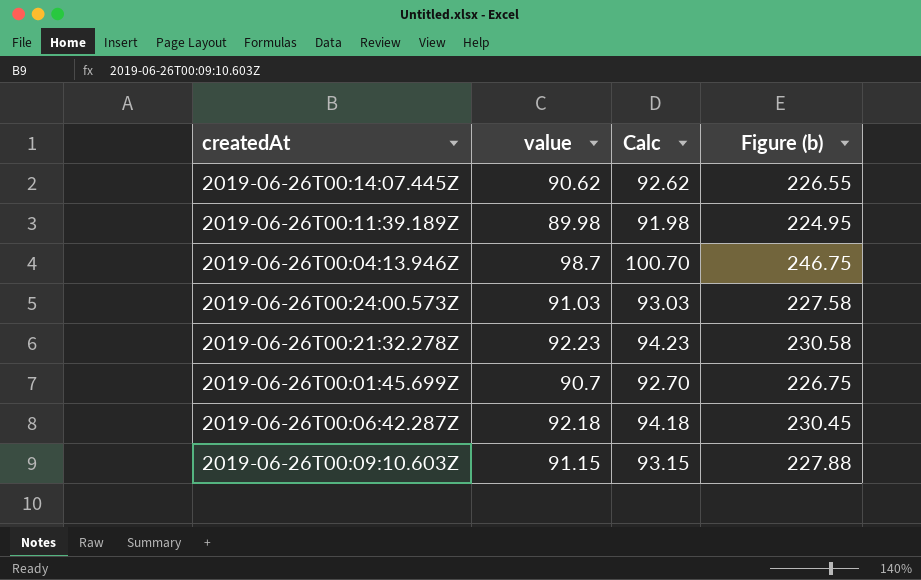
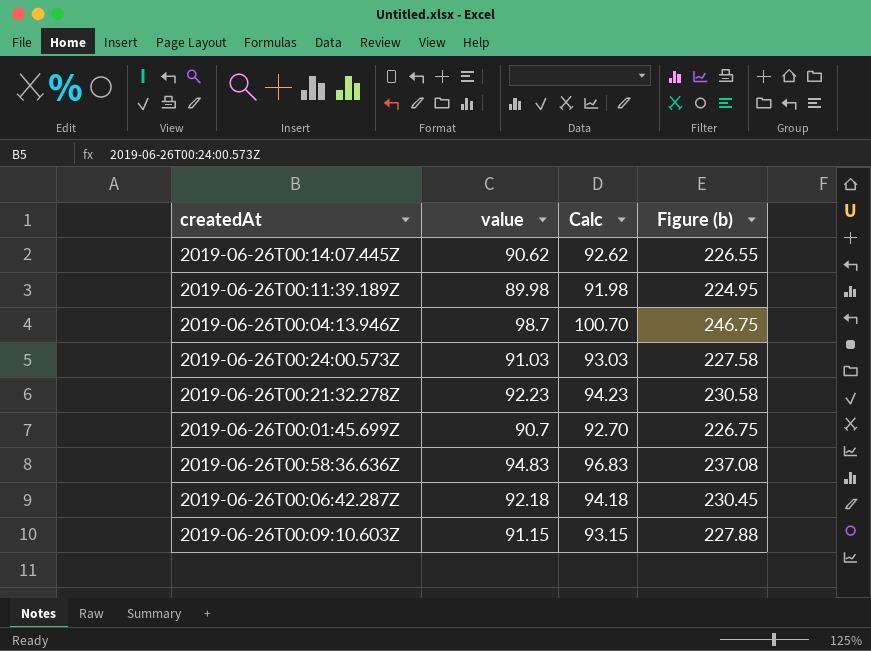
row 2019-06-26T00:58:36.636Z: none -> 94.83 | 96.83 | 237.08

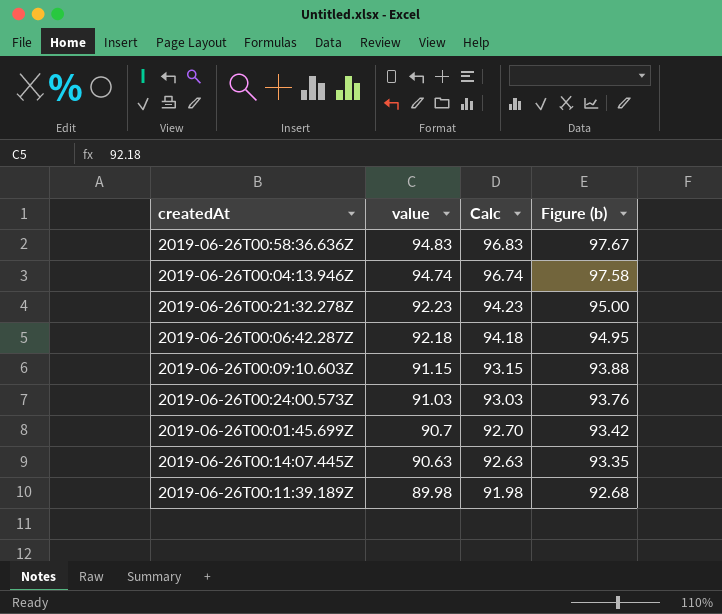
row order: none -> value descending
column Figure (b) | formula: [value] * 2.5 -> [value] * 1.03
2019-06-26T00:04:13.946Z | value: 98.7 -> 94.74
2019-06-26T00:04:13.946Z | Calc: 100.70 -> 96.74
2019-06-26T00:14:07.445Z | value: 90.62 -> 90.63
2019-06-26T00:14:07.445Z | Calc: 92.62 -> 92.63

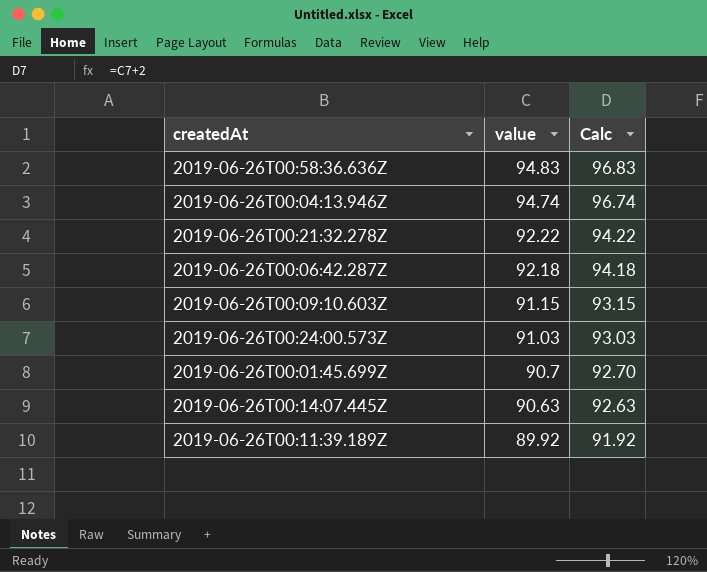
column Figure (b) | formula: [value] * 1.03 -> none
2019-06-26T00:21:32.278Z | value: 92.23 -> 92.22
2019-06-26T00:21:32.278Z | Calc: 94.23 -> 94.22
2019-06-26T00:11:39.189Z | value: 89.98 -> 89.92
2019-06-26T00:11:39.189Z | Calc: 91.98 -> 91.92

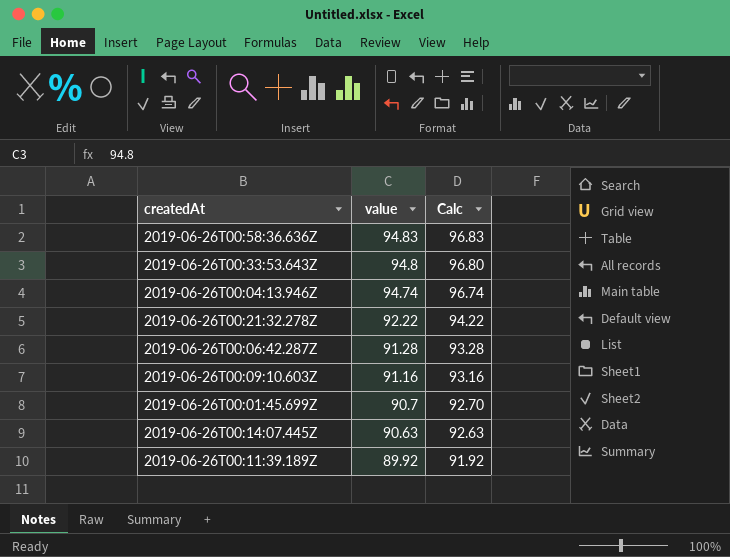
row 2019-06-26T00:24:00.573Z: 91.03 | 93.03 -> none
row 2019-06-26T00:33:53.643Z: none -> 94.8 | 96.80
2019-06-26T00:06:42.287Z | value: 92.18 -> 91.28
2019-06-26T00:06:42.287Z | Calc: 94.18 -> 93.28
2019-06-26T00:09:10.603Z | value: 91.15 -> 91.16
2019-06-26T00:09:10.603Z | Calc: 93.15 -> 93.16

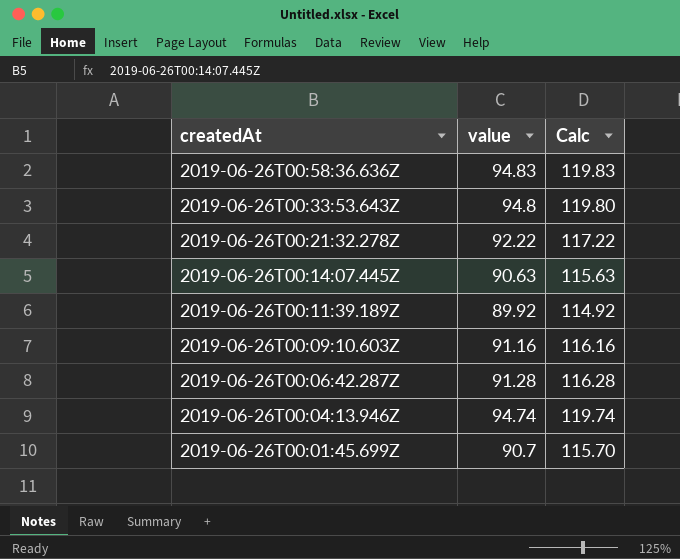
row order: value descending -> createdAt descending
column Calc | formula: [value] + 2 -> [value] + 25

